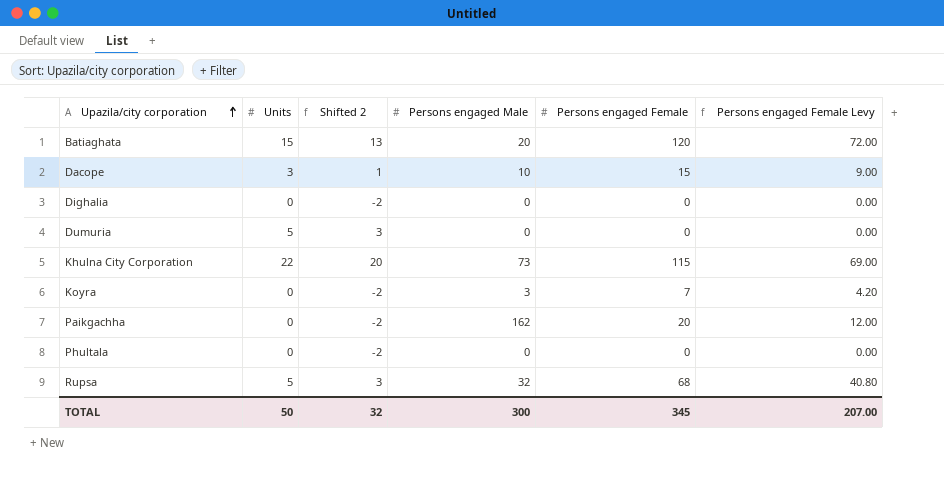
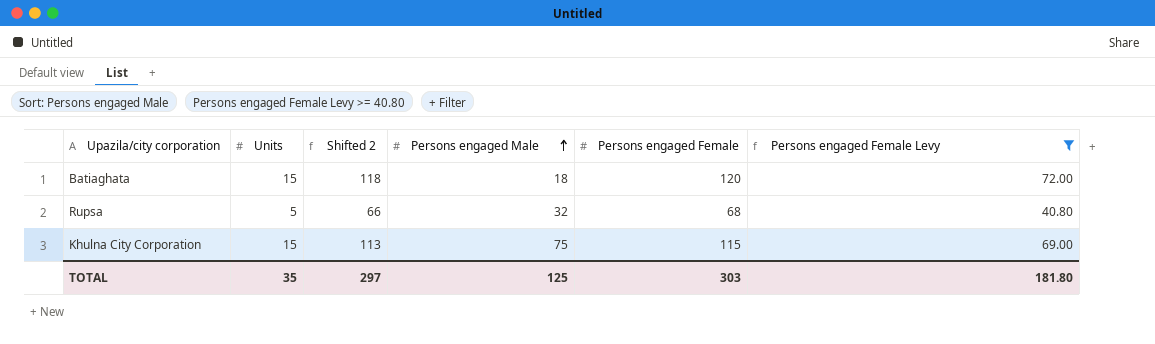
filter: none -> Persons engaged Female Levy >= 40.80
row order: Upazila/city corporation ascending -> Persons engaged Male ascending
column Shifted 2 | formula: [Units] - 2 -> [Persons engaged Female] - 2
Batiaghata | Persons engaged Male: 20 -> 18
Khulna City Corporation | Units: 22 -> 15
Khulna City Corporation | Persons engaged Male: 73 -> 75
TOTAL | Units: 50 -> 35
TOTAL | Shifted 2: 32 -> 297
TOTAL | Persons engaged Male: 300 -> 125
TOTAL | Persons engaged Female: 345 -> 303
TOTAL | Persons engaged Female Levy: 207.00 -> 181.80

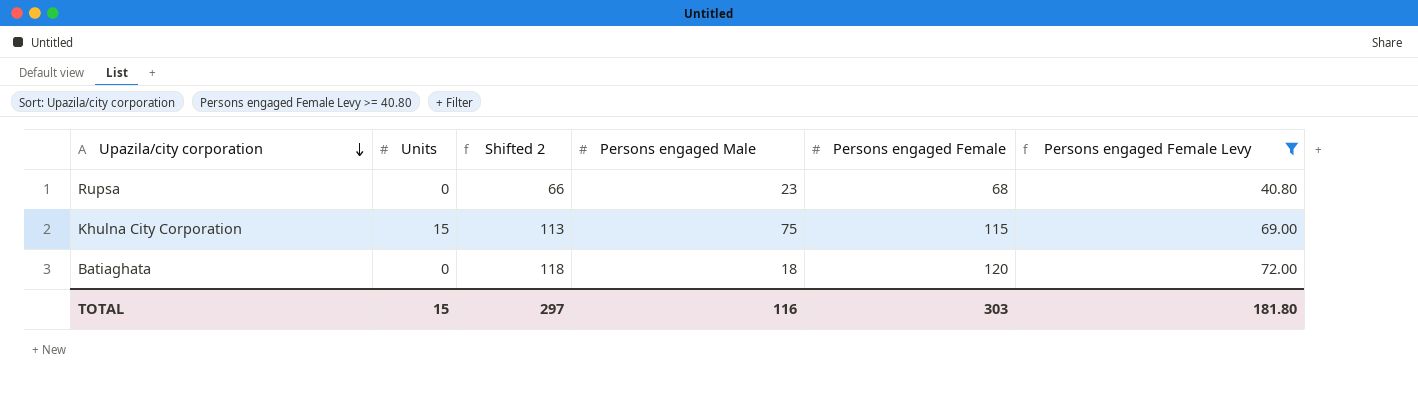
row order: Persons engaged Male ascending -> Upazila/city corporation descending
Rupsa | Units: 5 -> 0
Rupsa | Persons engaged Male: 32 -> 23
Batiaghata | Units: 15 -> 0
TOTAL | Units: 35 -> 15
TOTAL | Persons engaged Male: 125 -> 116

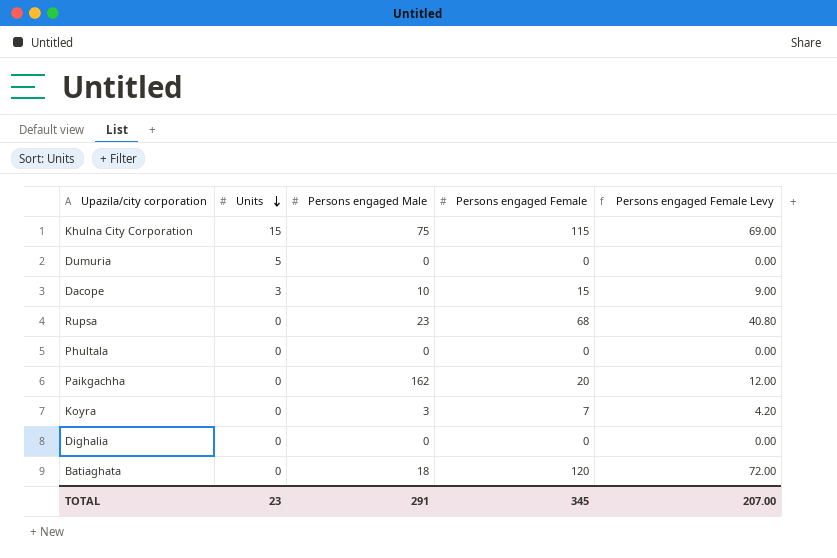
filter: Persons engaged Female Levy >= 40.80 -> none
row order: Upazila/city corporation descending -> Units descending
column Shifted 2 | formula: [Persons engaged Female] - 2 -> none
TOTAL | Units: 15 -> 23
TOTAL | Persons engaged Male: 116 -> 291
TOTAL | Persons engaged Female: 303 -> 345
TOTAL | Persons engaged Female Levy: 181.80 -> 207.00

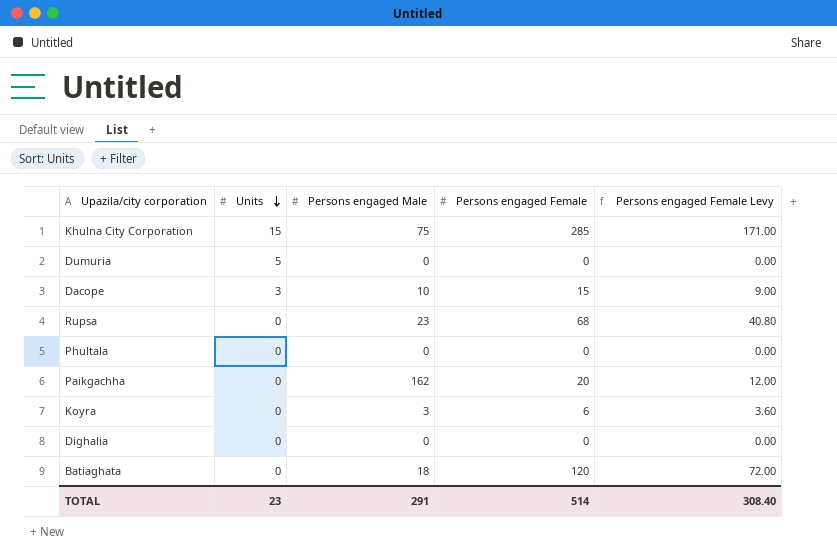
Khulna City Corporation | Persons engaged Female: 115 -> 285
Khulna City Corporation | Persons engaged Female Levy: 69.00 -> 171.00
Koyra | Persons engaged Female: 7 -> 6
Koyra | Persons engaged Female Levy: 4.20 -> 3.60
TOTAL | Persons engaged Female: 345 -> 514
TOTAL | Persons engaged Female Levy: 207.00 -> 308.40

